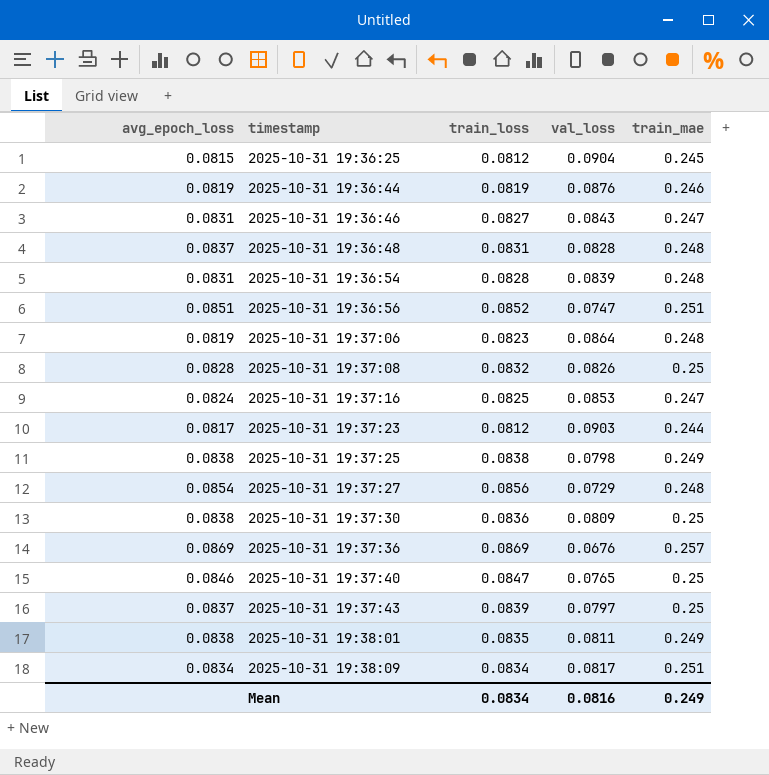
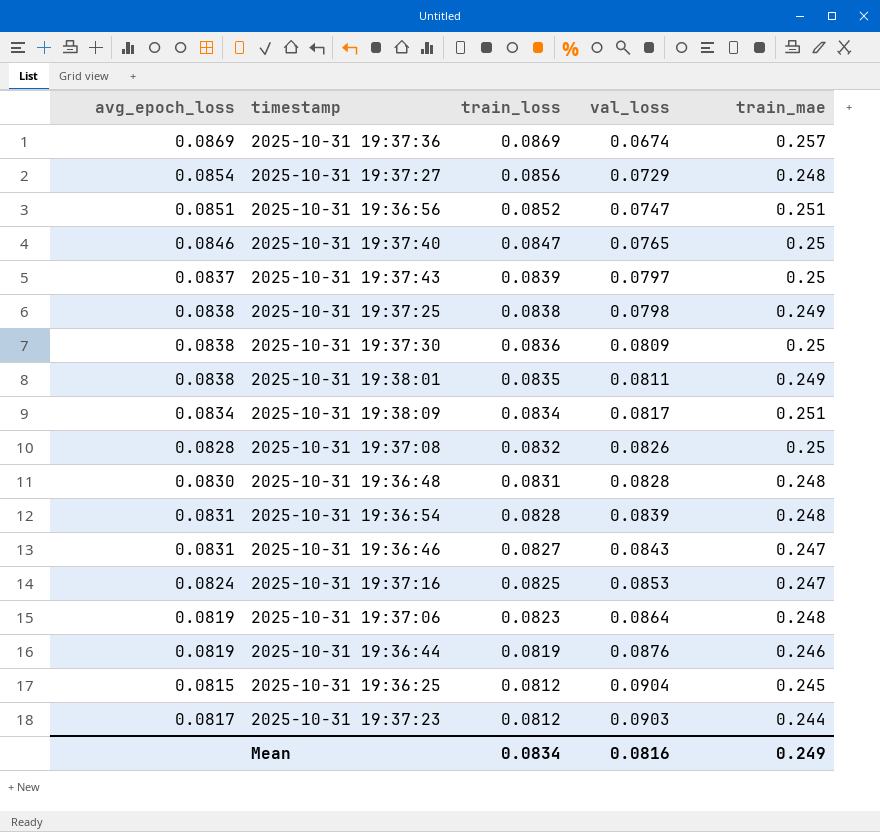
row order: timestamp ascending -> train_loss descending
2025-10-31 19:37:36 | val_loss: 0.0676 -> 0.0674
2025-10-31 19:36:48 | avg_epoch_loss: 0.0837 -> 0.0830

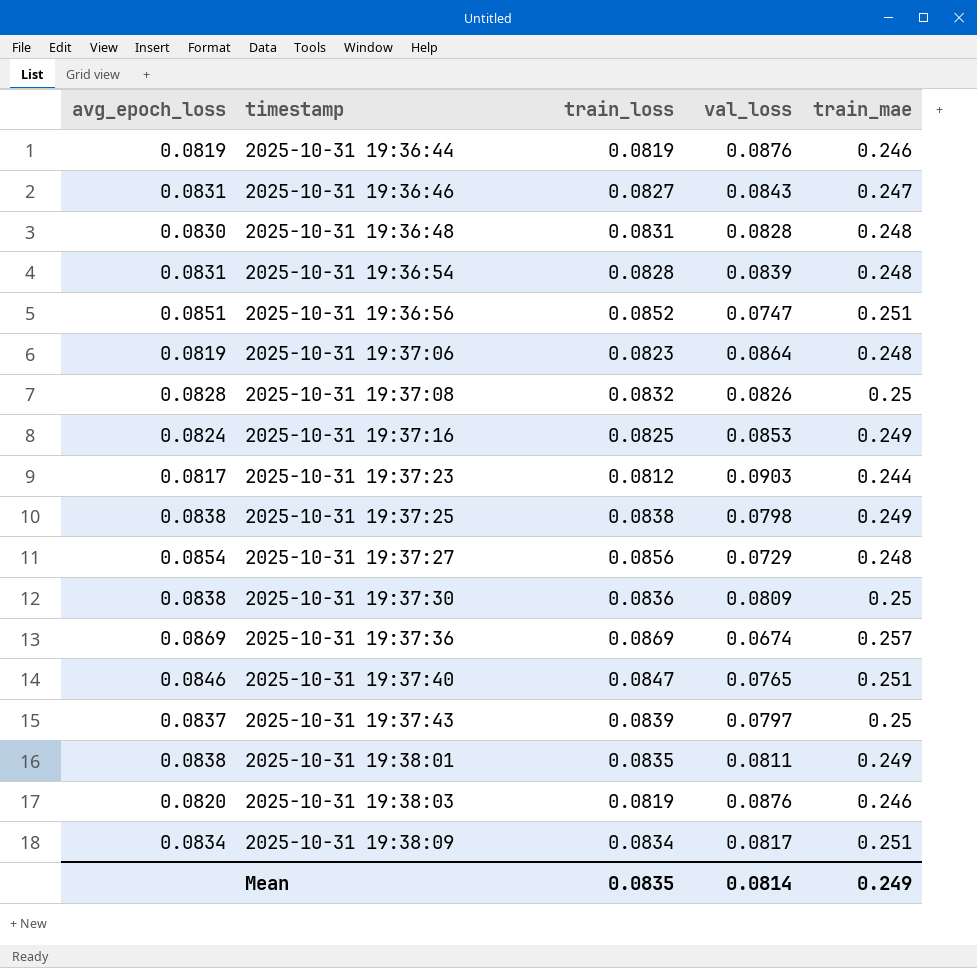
row order: train_loss descending -> timestamp ascending
row 2025-10-31 19:36:25: 0.0815 | 0.0812 | 0.0904 | 0.245 -> none
2025-10-31 19:37:16 | train_mae: 0.247 -> 0.249
2025-10-31 19:37:40 | train_mae: 0.25 -> 0.251
row 2025-10-31 19:38:03: none -> 0.0820 | 0.0819 | 0.0876 | 0.246
Mean | train_loss: 0.0834 -> 0.0835
Mean | val_loss: 0.0816 -> 0.0814

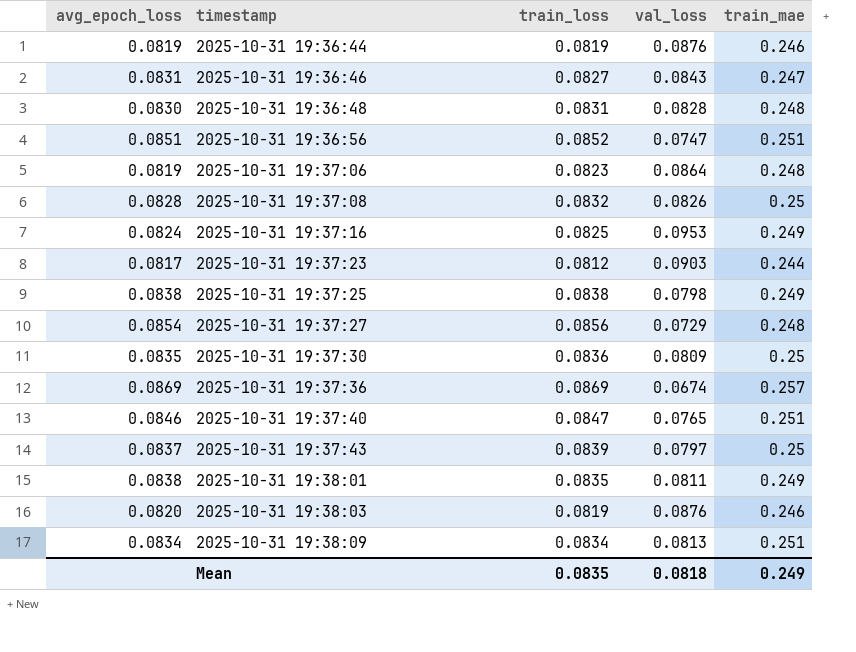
row 2025-10-31 19:36:54: 0.0831 | 0.0828 | 0.0839 | 0.248 -> none
2025-10-31 19:37:16 | val_loss: 0.0853 -> 0.0953
2025-10-31 19:37:30 | avg_epoch_loss: 0.0838 -> 0.0835
2025-10-31 19:38:09 | val_loss: 0.0817 -> 0.0813
Mean | val_loss: 0.0814 -> 0.0818

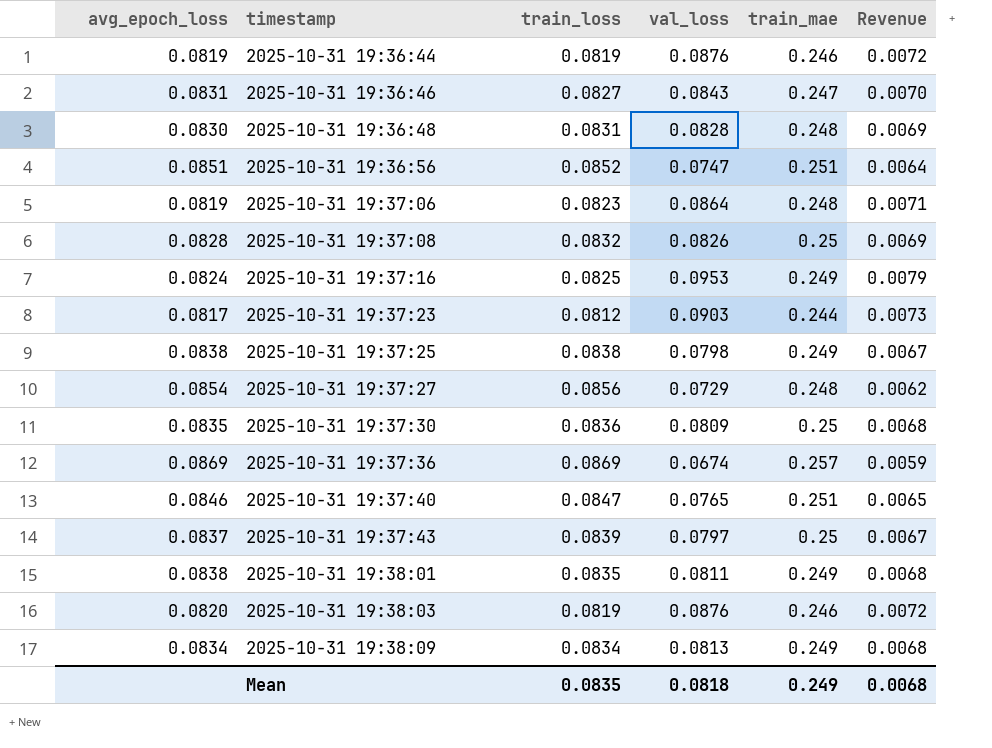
column Revenue | formula: none -> [train_loss] * [val_loss]
2025-10-31 19:38:09 | train_mae: 0.251 -> 0.249

